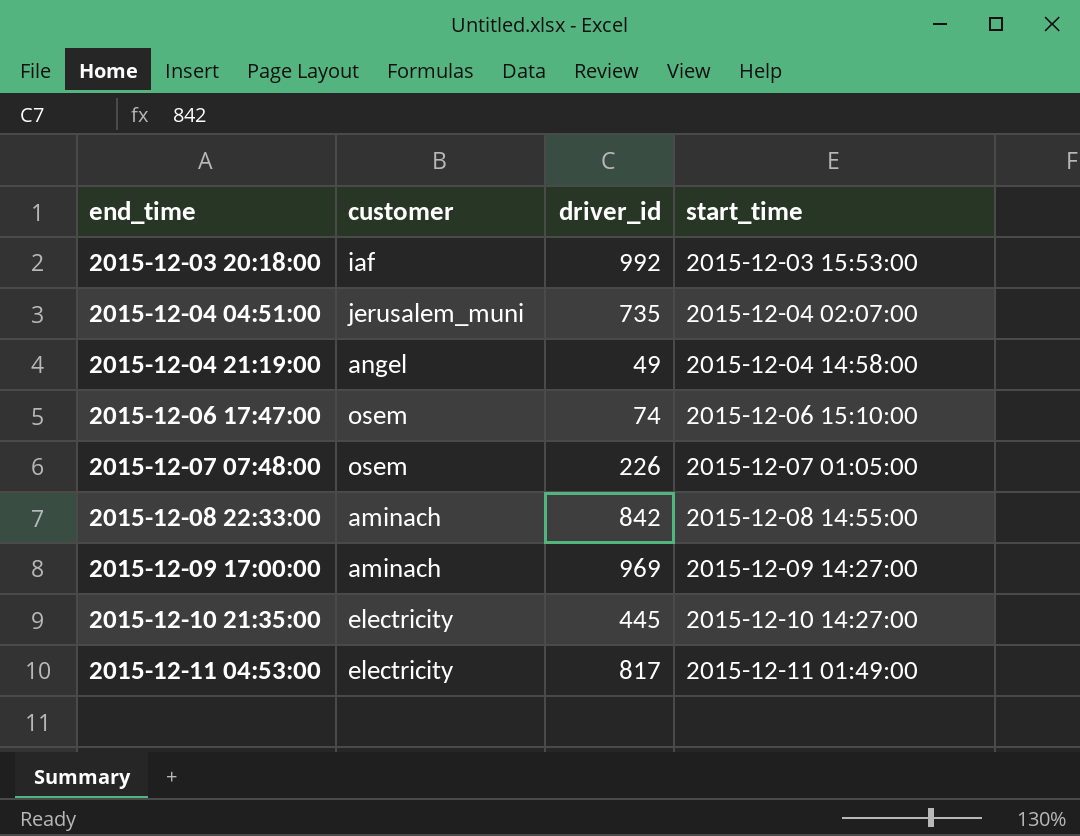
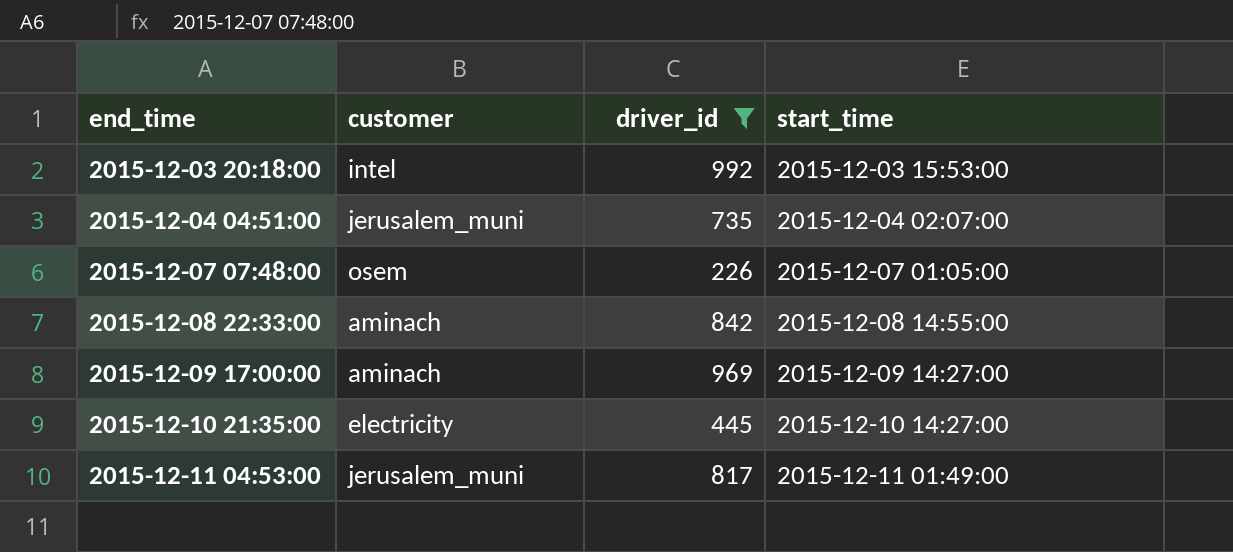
filter: none -> driver_id >= 226
2015-12-03 20:18:00 | customer: iaf -> intel
2015-12-11 04:53:00 | customer: electricity -> jerusalem_muni

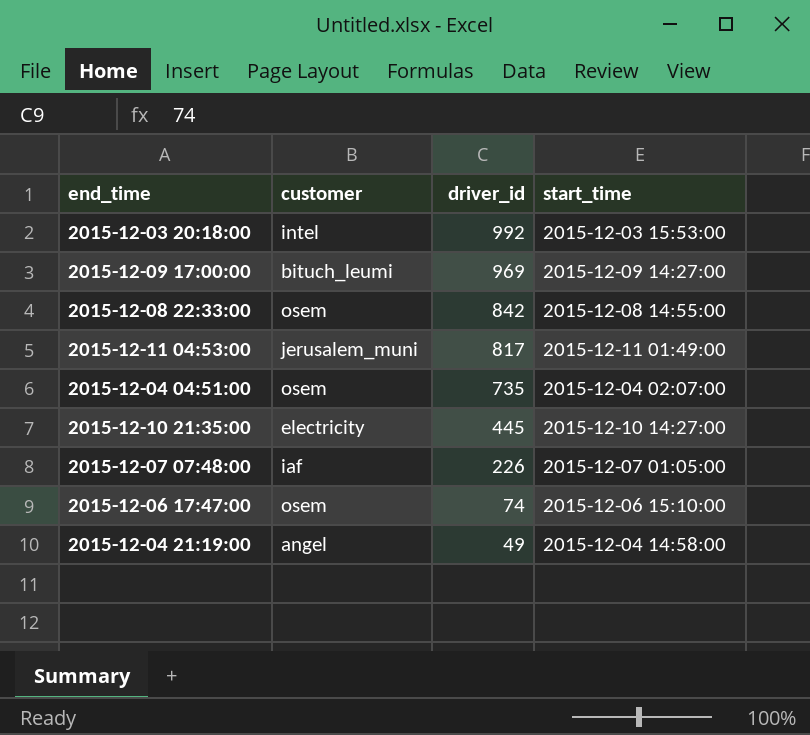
filter: driver_id >= 226 -> none
row order: end_time ascending -> driver_id descending
2015-12-09 17:00:00 | customer: aminach -> bituch_leumi
2015-12-08 22:33:00 | customer: aminach -> osem
2015-12-04 04:51:00 | customer: jerusalem_muni -> osem
2015-12-07 07:48:00 | customer: osem -> iaf

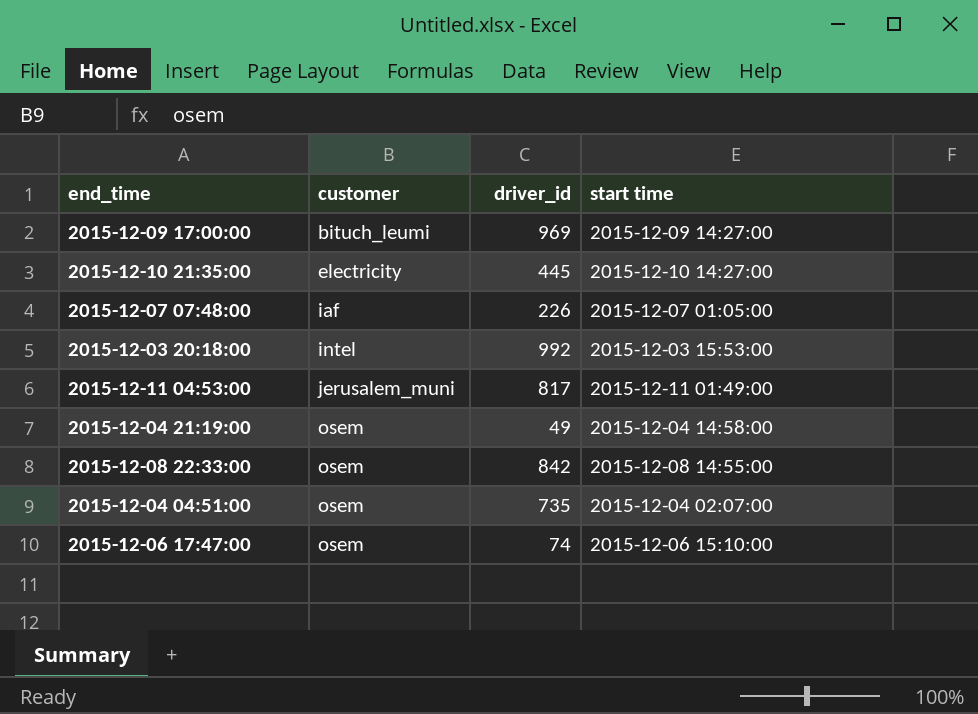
row order: driver_id descending -> customer ascending
column name: start_time -> start time
2015-12-04 21:19:00 | customer: angel -> osem

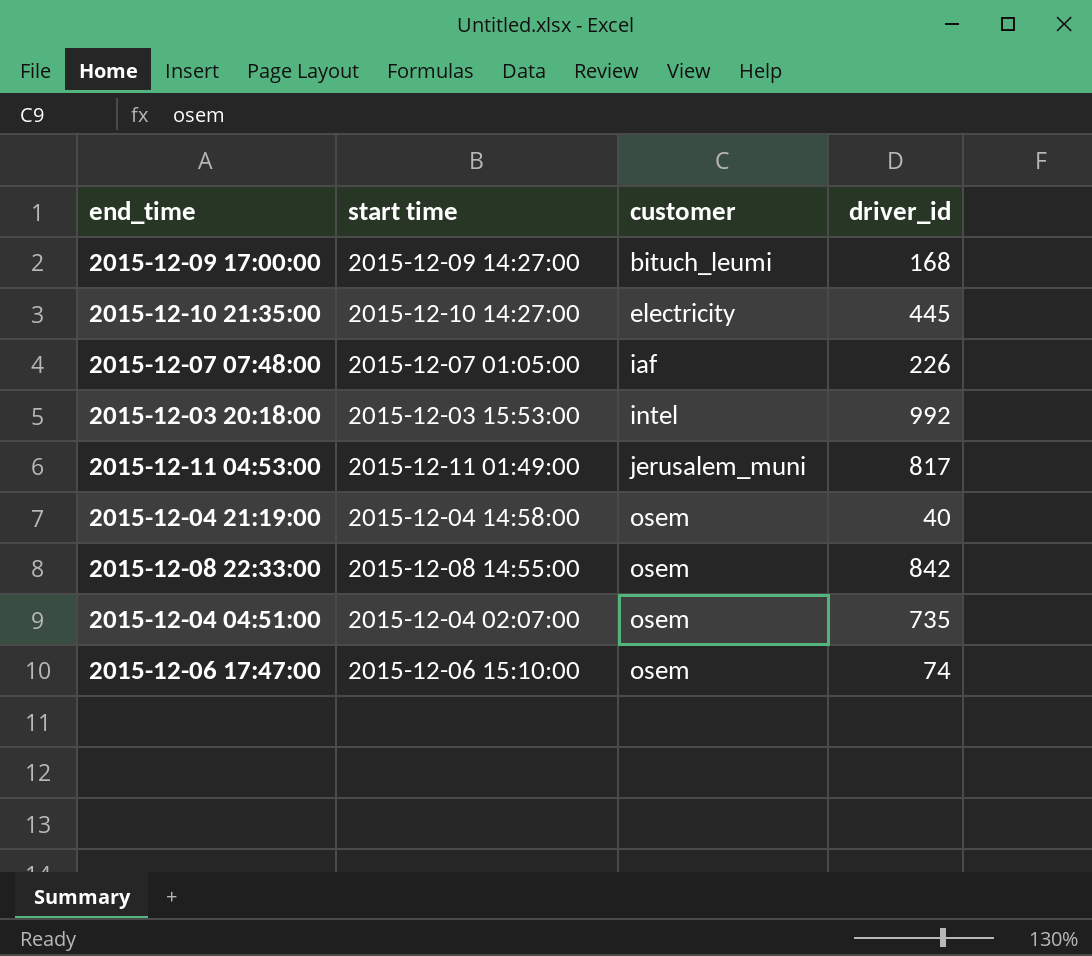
column start time | position: 4 -> 2
2015-12-09 17:00:00 | driver_id: 969 -> 168
2015-12-04 21:19:00 | driver_id: 49 -> 40

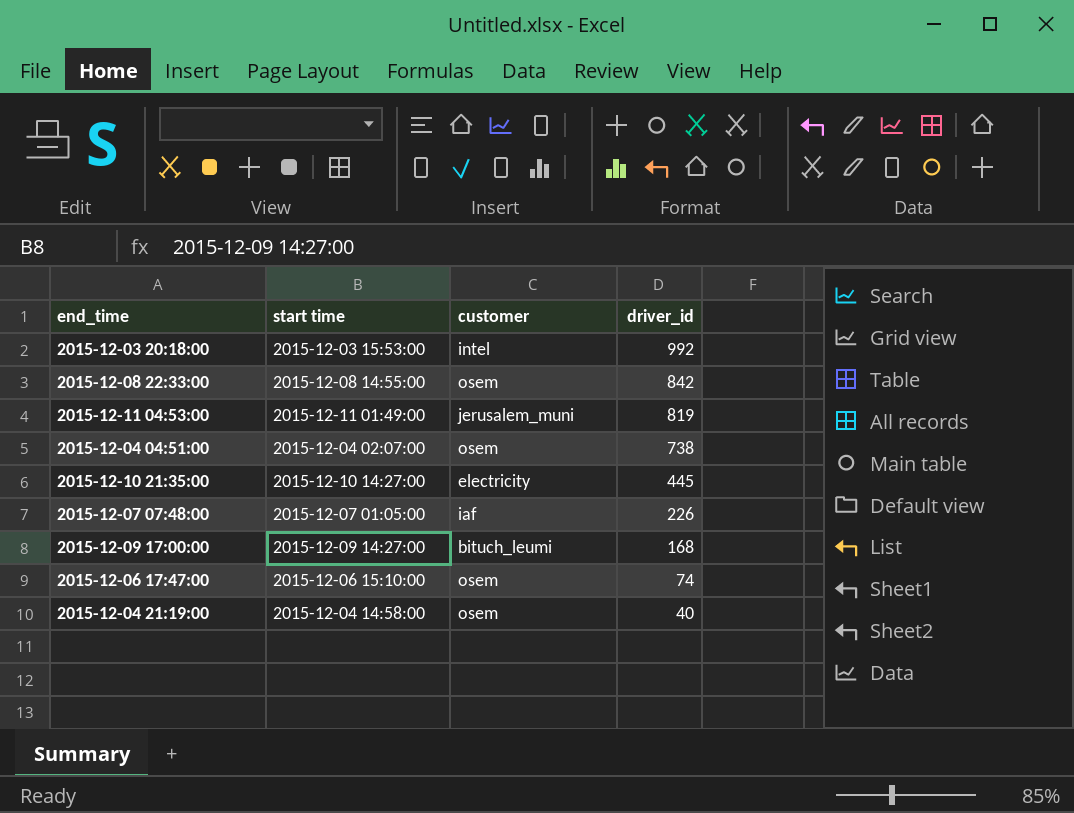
row order: customer ascending -> driver_id descending
2015-12-11 04:53:00 | driver_id: 817 -> 819
2015-12-04 04:51:00 | driver_id: 735 -> 738

